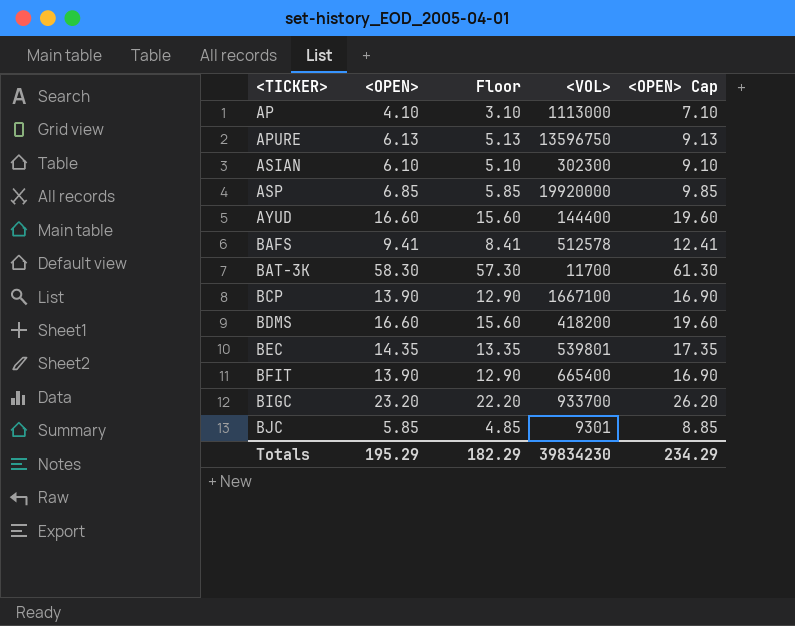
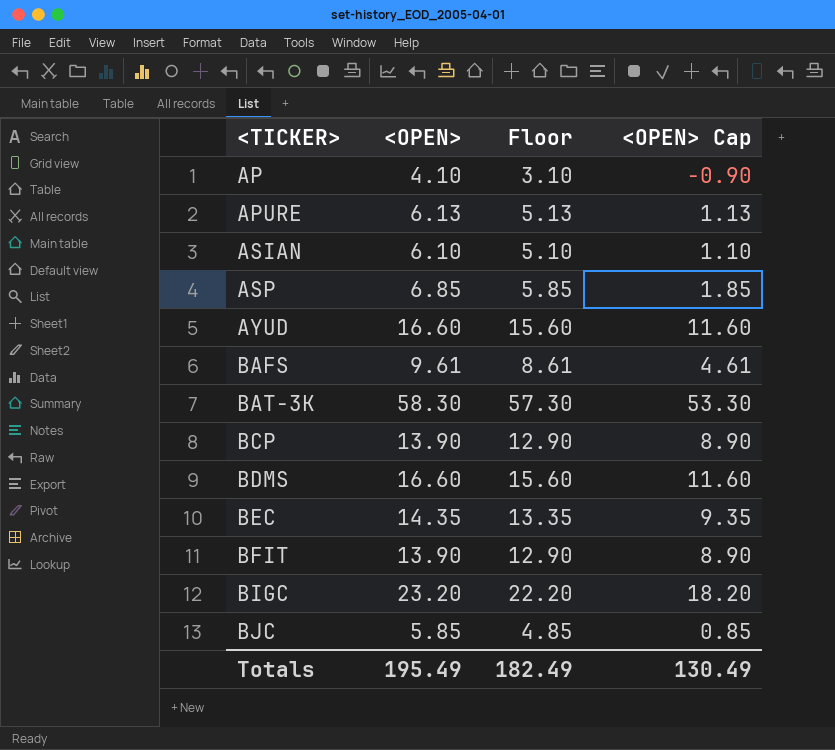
column <VOL> | position: 4 -> none
column <OPEN> Cap | formula: [<OPEN>] + 3 -> [<OPEN>] - 5
BAFS | <OPEN>: 9.41 -> 9.61
BAFS | Floor: 8.41 -> 8.61
Totals | <OPEN>: 195.29 -> 195.49
Totals | Floor: 182.29 -> 182.49
Totals | <OPEN> Cap: 234.29 -> 130.49

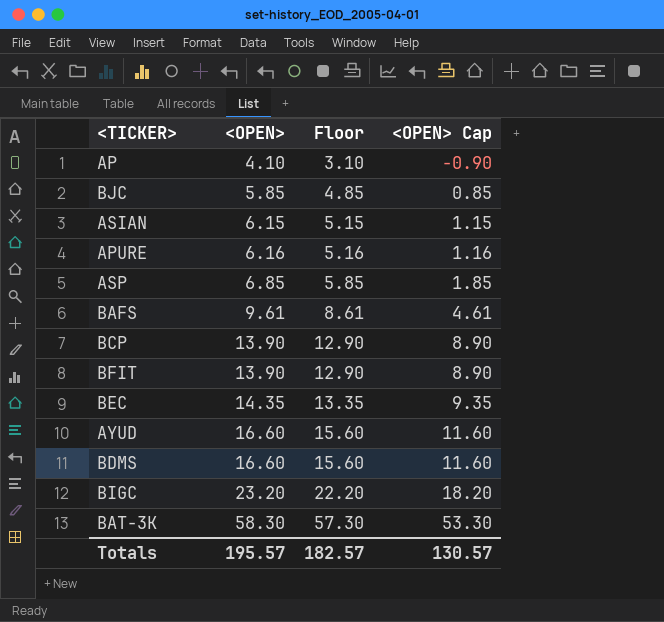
row order: <TICKER> ascending -> <OPEN> ascending
ASIAN | <OPEN>: 6.10 -> 6.15
ASIAN | Floor: 5.10 -> 5.15
ASIAN | <OPEN> Cap: 1.10 -> 1.15
APURE | <OPEN>: 6.13 -> 6.16
APURE | Floor: 5.13 -> 5.16
APURE | <OPEN> Cap: 1.13 -> 1.16
Totals | <OPEN>: 195.49 -> 195.57
Totals | Floor: 182.49 -> 182.57
Totals | <OPEN> Cap: 130.49 -> 130.57

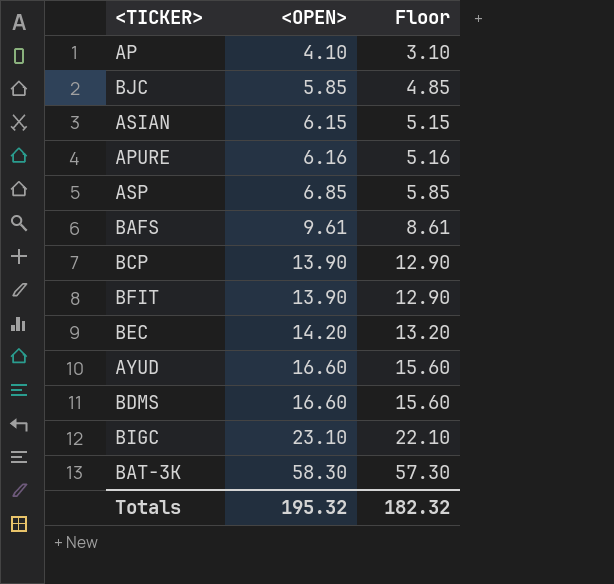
column <OPEN> Cap | formula: [<OPEN>] - 5 -> none
BEC | <OPEN>: 14.35 -> 14.20
BEC | Floor: 13.35 -> 13.20
BIGC | <OPEN>: 23.20 -> 23.10
BIGC | Floor: 22.20 -> 22.10
Totals | <OPEN>: 195.57 -> 195.32
Totals | Floor: 182.57 -> 182.32

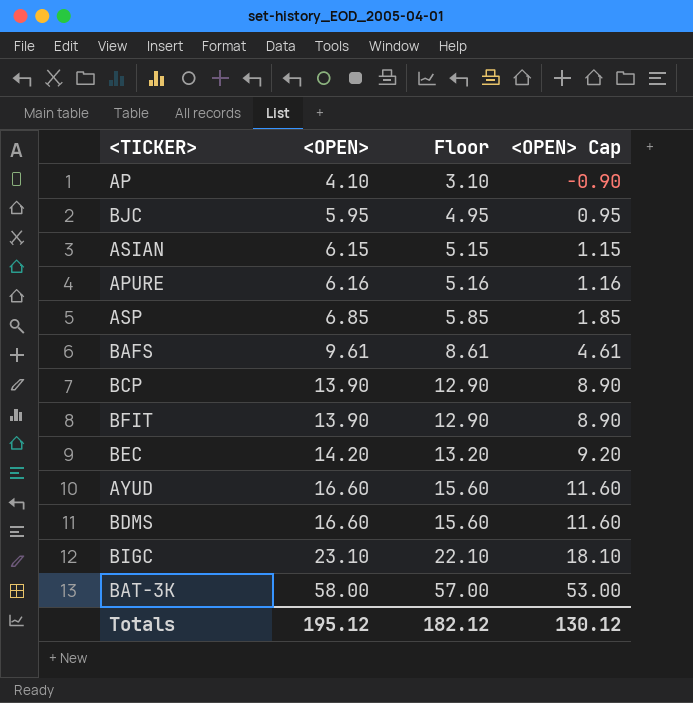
column <OPEN> Cap | formula: none -> [<OPEN>] - 5
BJC | <OPEN>: 5.85 -> 5.95
BJC | Floor: 4.85 -> 4.95
BAT-3K | <OPEN>: 58.30 -> 58.00
BAT-3K | Floor: 57.30 -> 57.00
Totals | <OPEN>: 195.32 -> 195.12
Totals | Floor: 182.32 -> 182.12

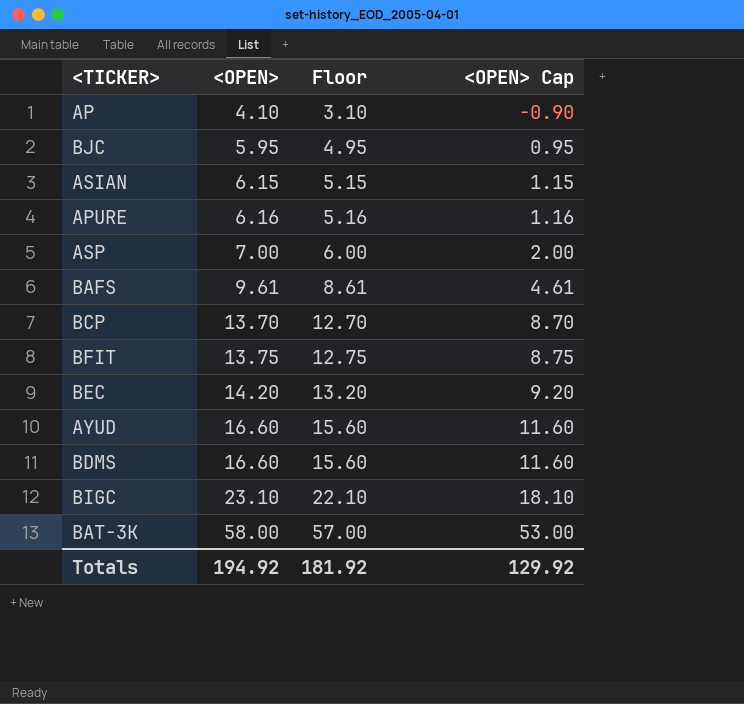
ASP | <OPEN>: 6.85 -> 7.00
ASP | Floor: 5.85 -> 6.00
ASP | <OPEN> Cap: 1.85 -> 2.00
BCP | <OPEN>: 13.90 -> 13.70
BCP | Floor: 12.90 -> 12.70
BCP | <OPEN> Cap: 8.90 -> 8.70
BFIT | <OPEN>: 13.90 -> 13.75
BFIT | Floor: 12.90 -> 12.75
BFIT | <OPEN> Cap: 8.90 -> 8.75
Totals | <OPEN>: 195.12 -> 194.92
Totals | Floor: 182.12 -> 181.92
Totals | <OPEN> Cap: 130.12 -> 129.92

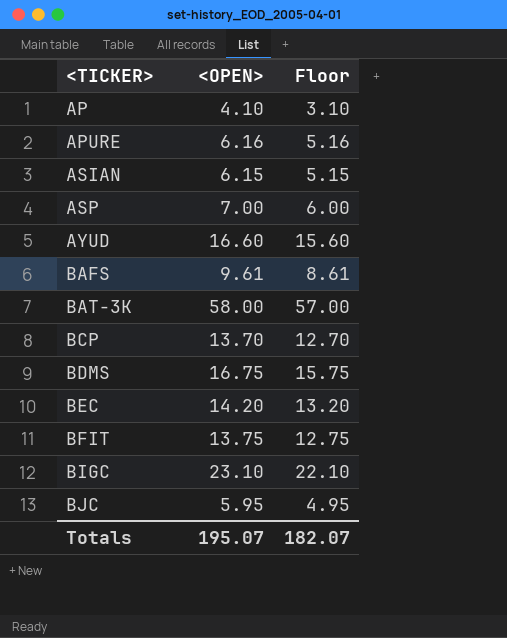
row order: <OPEN> ascending -> <TICKER> ascending
column <OPEN> Cap | formula: [<OPEN>] - 5 -> none
BDMS | <OPEN>: 16.60 -> 16.75
BDMS | Floor: 15.60 -> 15.75
Totals | <OPEN>: 194.92 -> 195.07
Totals | Floor: 181.92 -> 182.07

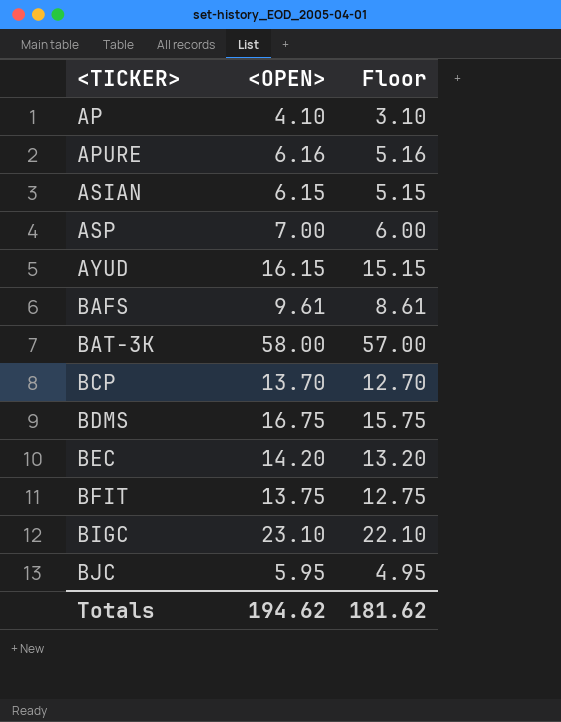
AYUD | <OPEN>: 16.60 -> 16.15
AYUD | Floor: 15.60 -> 15.15
Totals | <OPEN>: 195.07 -> 194.62
Totals | Floor: 182.07 -> 181.62

